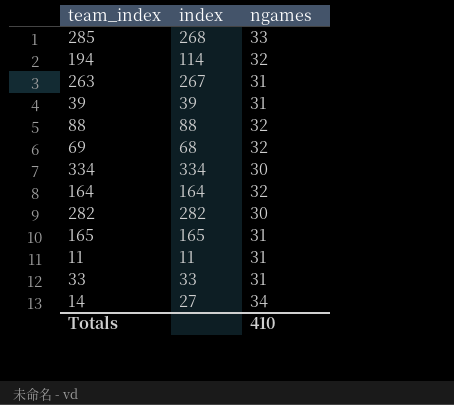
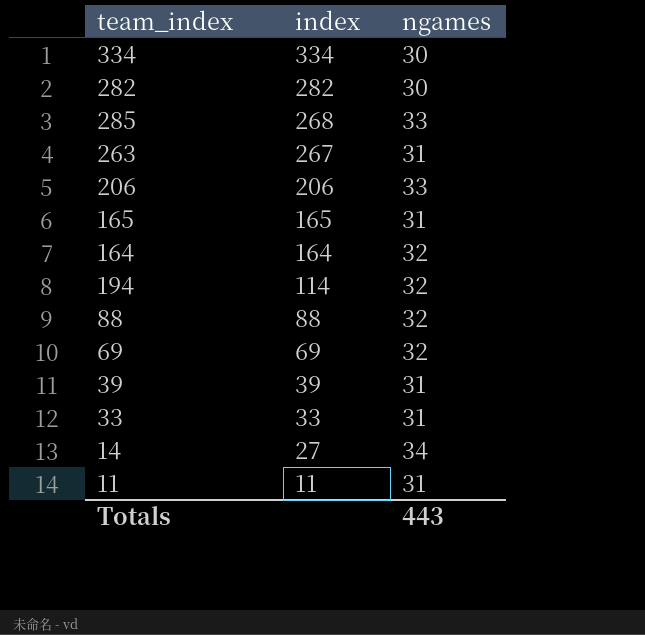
row order: none -> index descending
row 206: none -> 206 | 33
69 | index: 68 -> 69
Totals | ngames: 410 -> 443

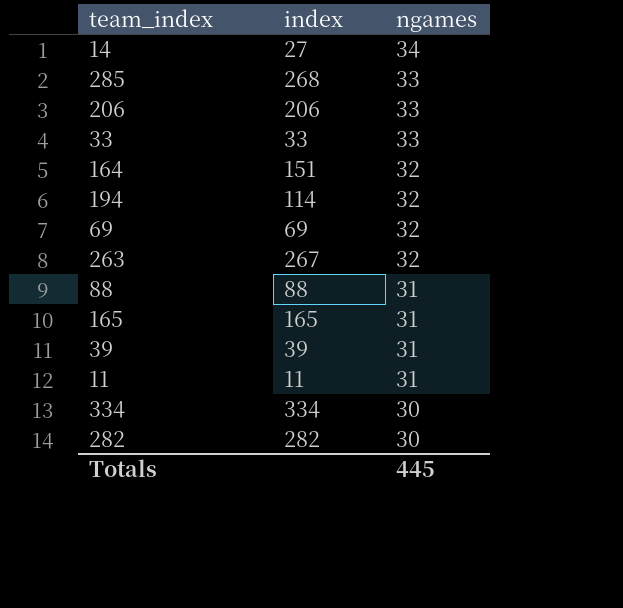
row order: index descending -> ngames descending
33 | ngames: 31 -> 33
164 | index: 164 -> 151
263 | ngames: 31 -> 32
88 | ngames: 32 -> 31
Totals | ngames: 443 -> 445

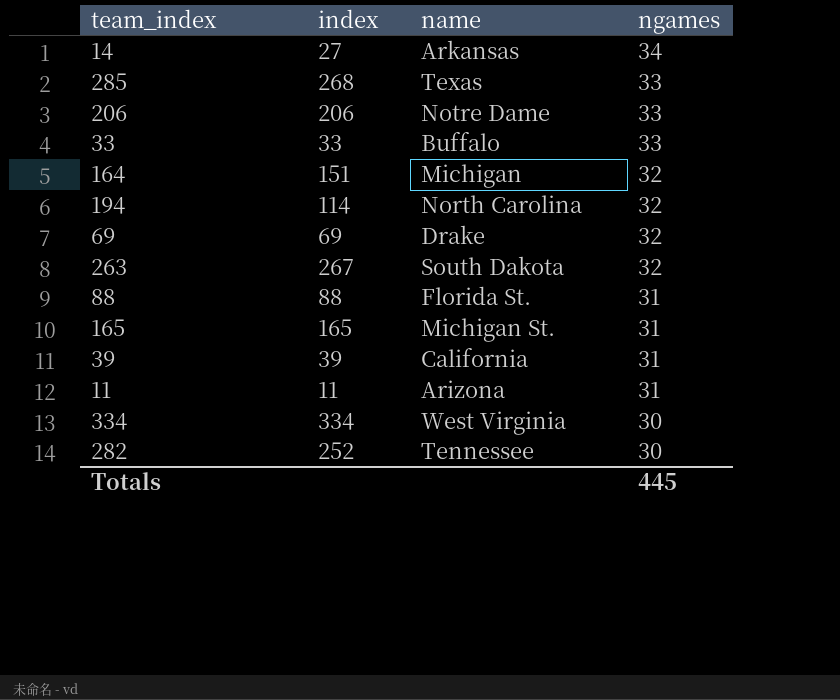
column name | position: none -> 3
282 | index: 282 -> 252

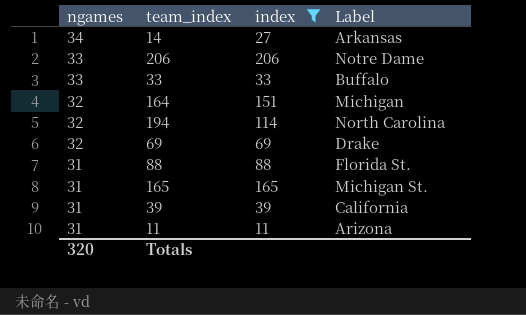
filter: none -> index <= 206
column ngames | position: 4 -> 1
column name: name -> Label
Totals | ngames: 445 -> 320

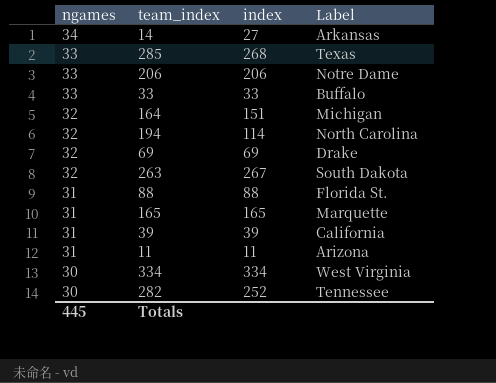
filter: index <= 206 -> none
165 | Label: Michigan St. -> Marquette
Totals | ngames: 320 -> 445

